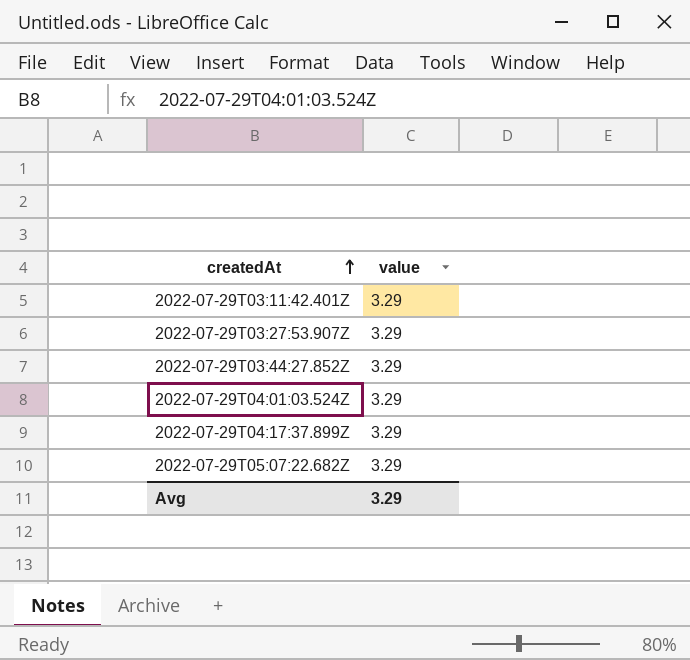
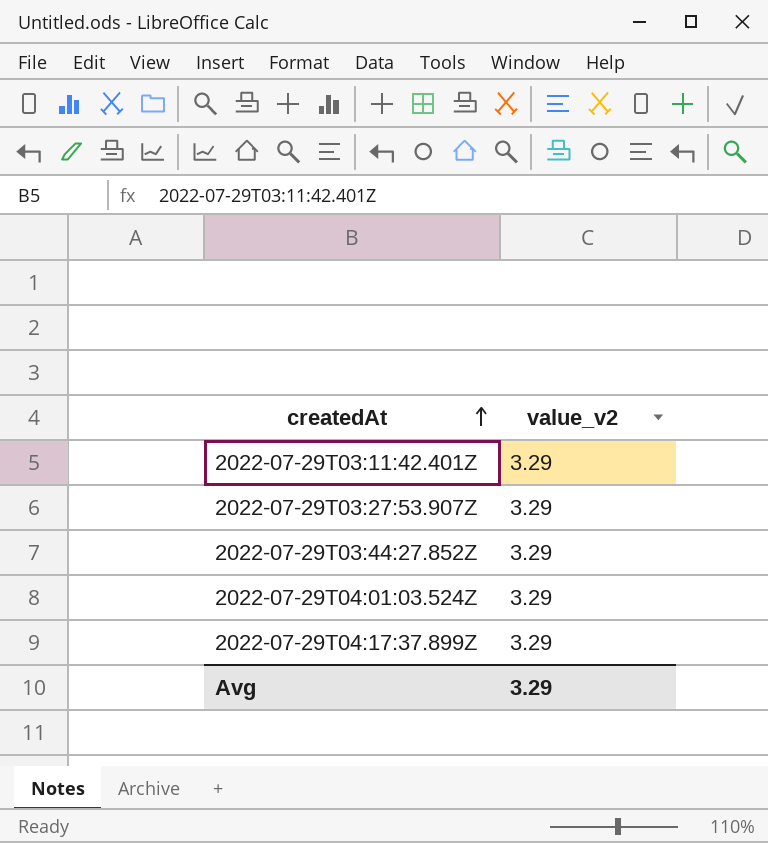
column name: value -> value_v2
row 2022-07-29T05:07:22.682Z: 3.29 -> none

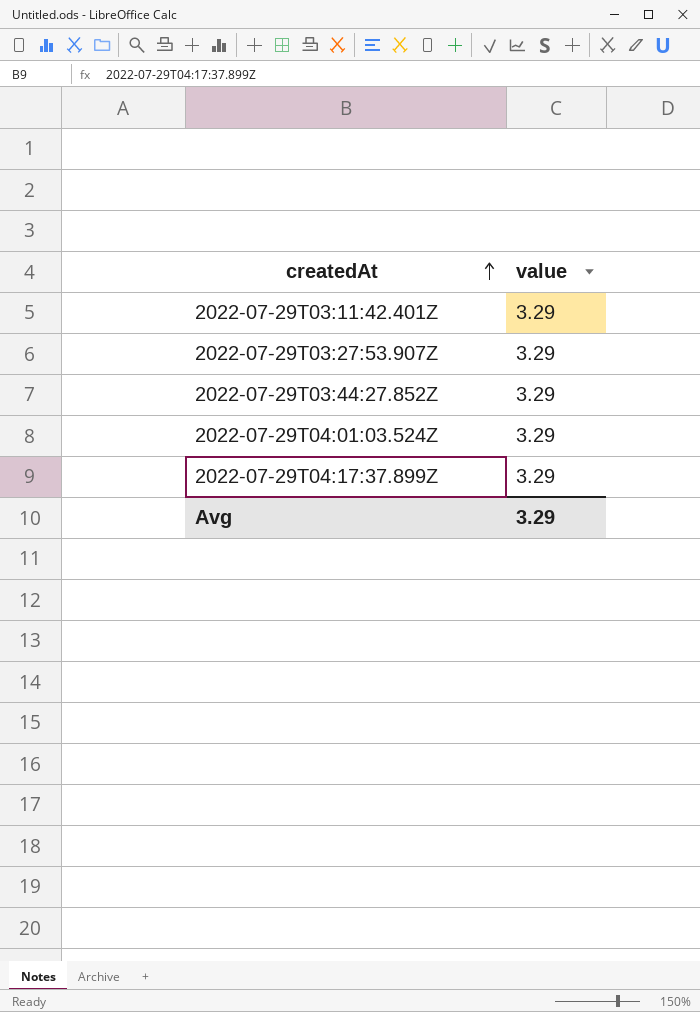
column name: value_v2 -> value

